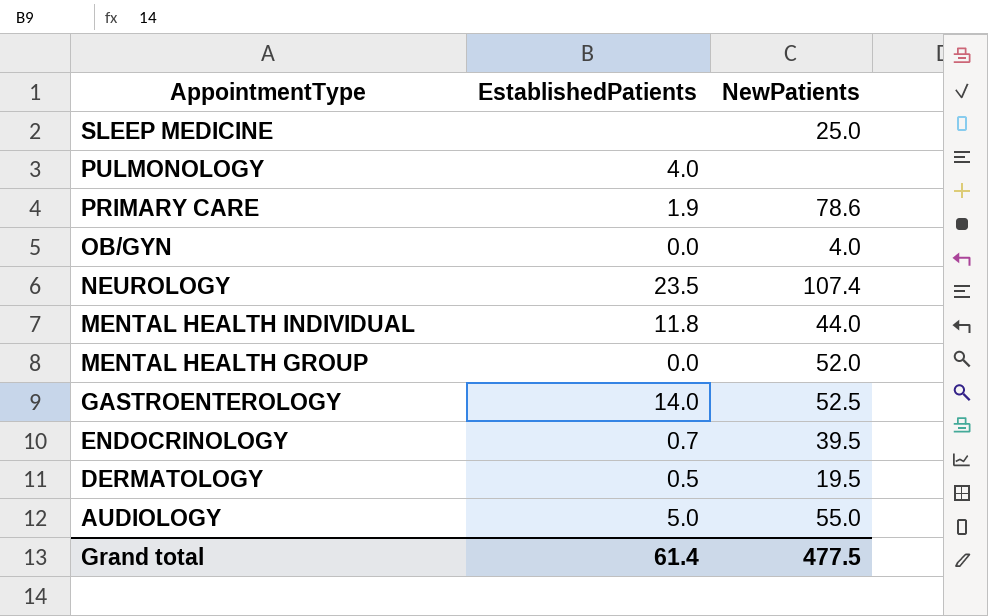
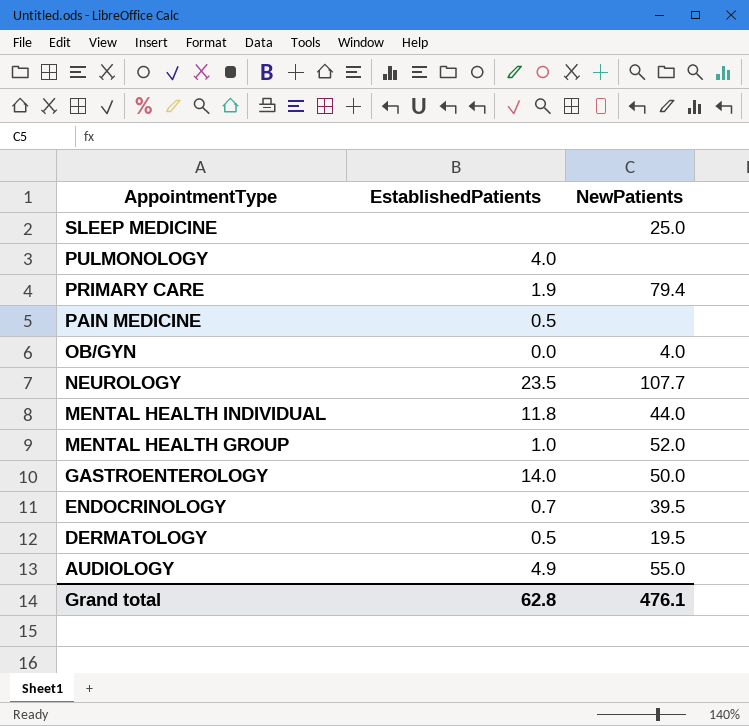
PRIMARY CARE | NewPatients: 78.6 -> 79.4
row PAIN MEDICINE: none -> 0.5 | none
NEUROLOGY | NewPatients: 107.4 -> 107.7
MENTAL HEALTH GROUP | EstablishedPatients: 0.0 -> 1.0
GASTROENTEROLOGY | NewPatients: 52.5 -> 50.0
AUDIOLOGY | EstablishedPatients: 5.0 -> 4.9
Grand total | EstablishedPatients: 61.4 -> 62.8
Grand total | NewPatients: 477.5 -> 476.1

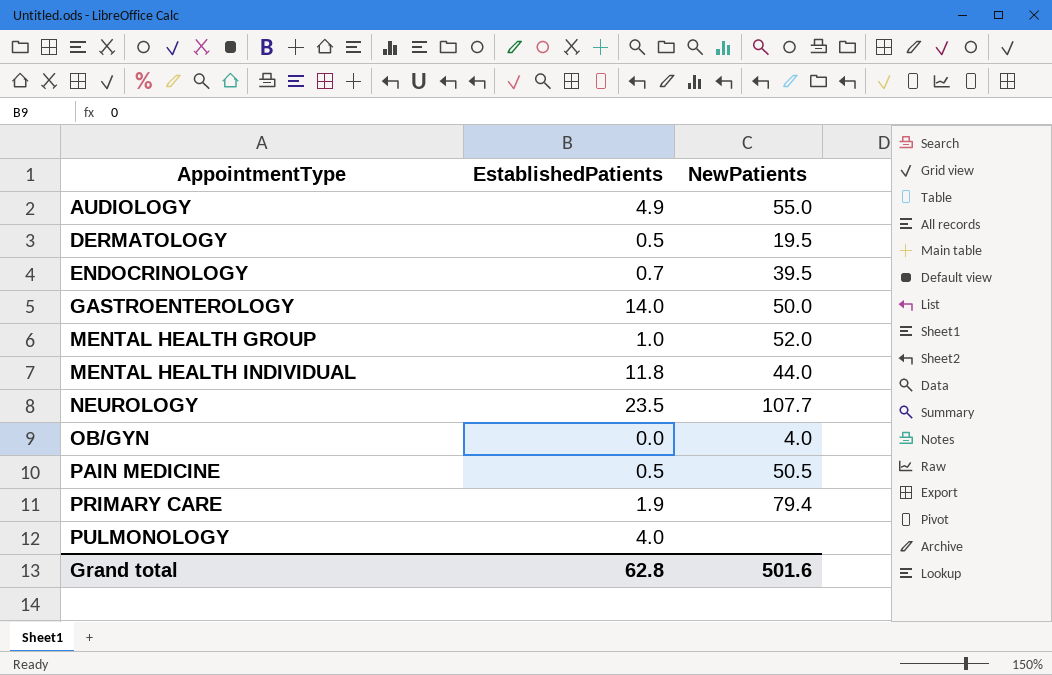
row order: AppointmentType descending -> AppointmentType ascending
row SLEEP MEDICINE: none | 25.0 -> none
PAIN MEDICINE | NewPatients: none -> 50.5
Grand total | NewPatients: 476.1 -> 501.6

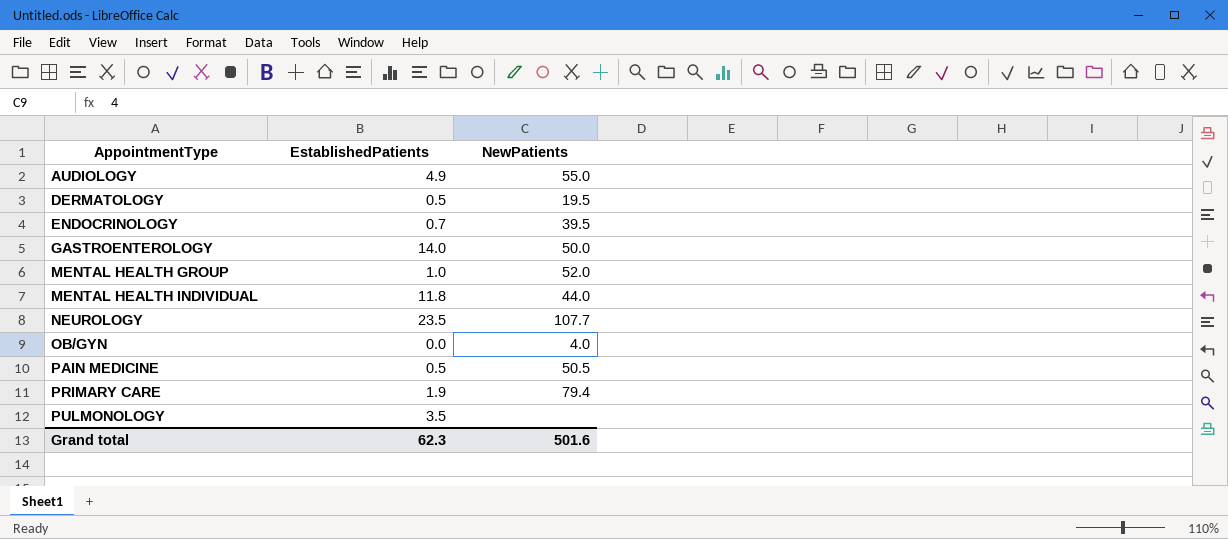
PULMONOLOGY | EstablishedPatients: 4.0 -> 3.5
Grand total | EstablishedPatients: 62.8 -> 62.3

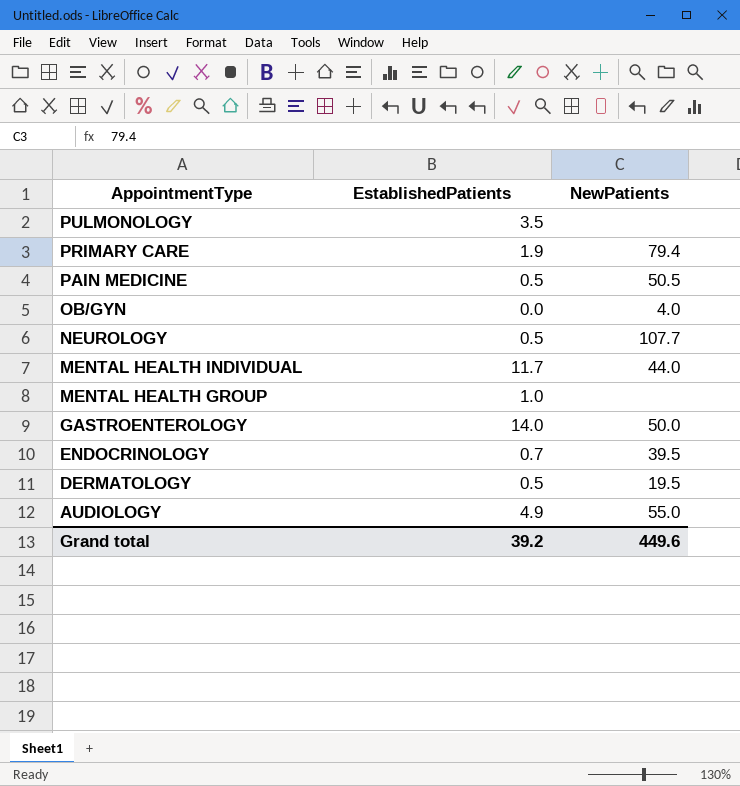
row order: AppointmentType ascending -> AppointmentType descending
NEUROLOGY | EstablishedPatients: 23.5 -> 0.5
MENTAL HEALTH INDIVIDUAL | EstablishedPatients: 11.8 -> 11.7
MENTAL HEALTH GROUP | NewPatients: 52.0 -> none
Grand total | EstablishedPatients: 62.3 -> 39.2
Grand total | NewPatients: 501.6 -> 449.6

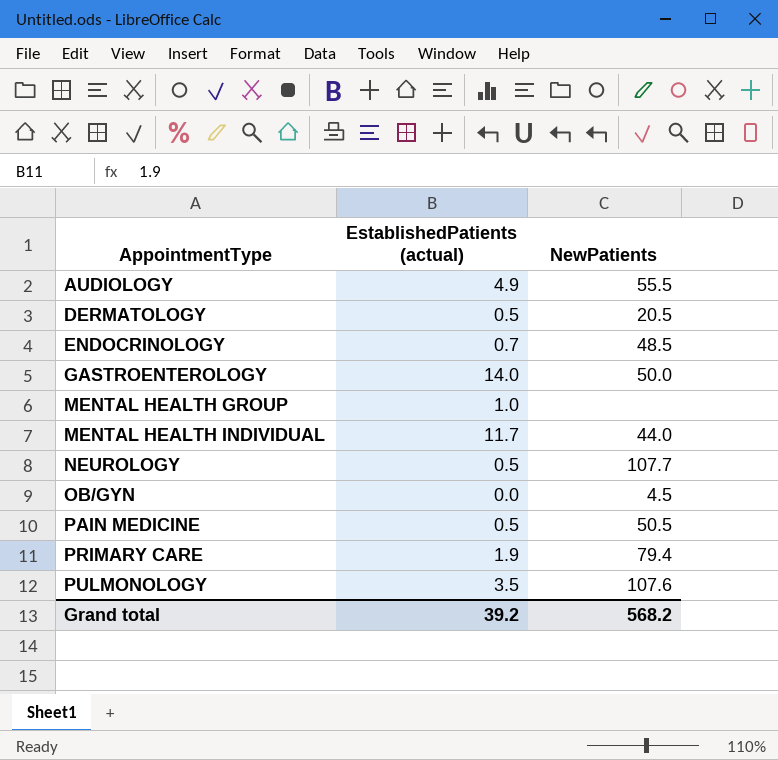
row order: AppointmentType descending -> AppointmentType ascending
column name: EstablishedPatients -> EstablishedPatients (actual)
AUDIOLOGY | NewPatients: 55.0 -> 55.5
DERMATOLOGY | NewPatients: 19.5 -> 20.5
ENDOCRINOLOGY | NewPatients: 39.5 -> 48.5
OB/GYN | NewPatients: 4.0 -> 4.5
PULMONOLOGY | NewPatients: none -> 107.6
Grand total | NewPatients: 449.6 -> 568.2

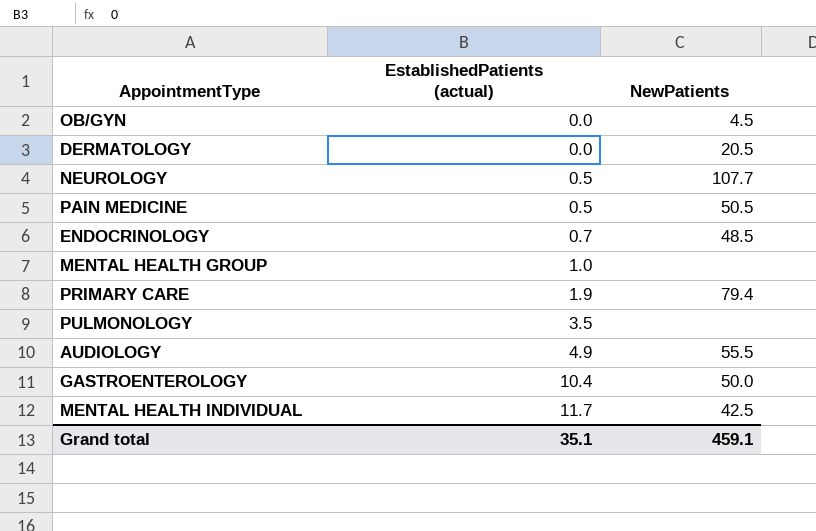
row order: AppointmentType ascending -> EstablishedPatients (actual) ascending
DERMATOLOGY | EstablishedPatients (actual): 0.5 -> 0.0
PULMONOLOGY | NewPatients: 107.6 -> none
GASTROENTEROLOGY | EstablishedPatients (actual): 14.0 -> 10.4
MENTAL HEALTH INDIVIDUAL | NewPatients: 44.0 -> 42.5
Grand total | EstablishedPatients (actual): 39.2 -> 35.1
Grand total | NewPatients: 568.2 -> 459.1

